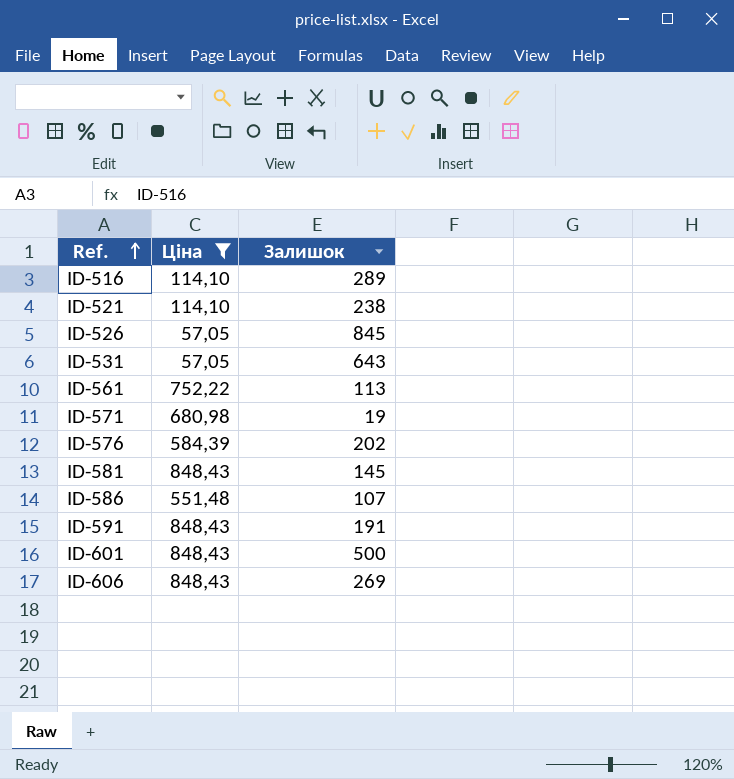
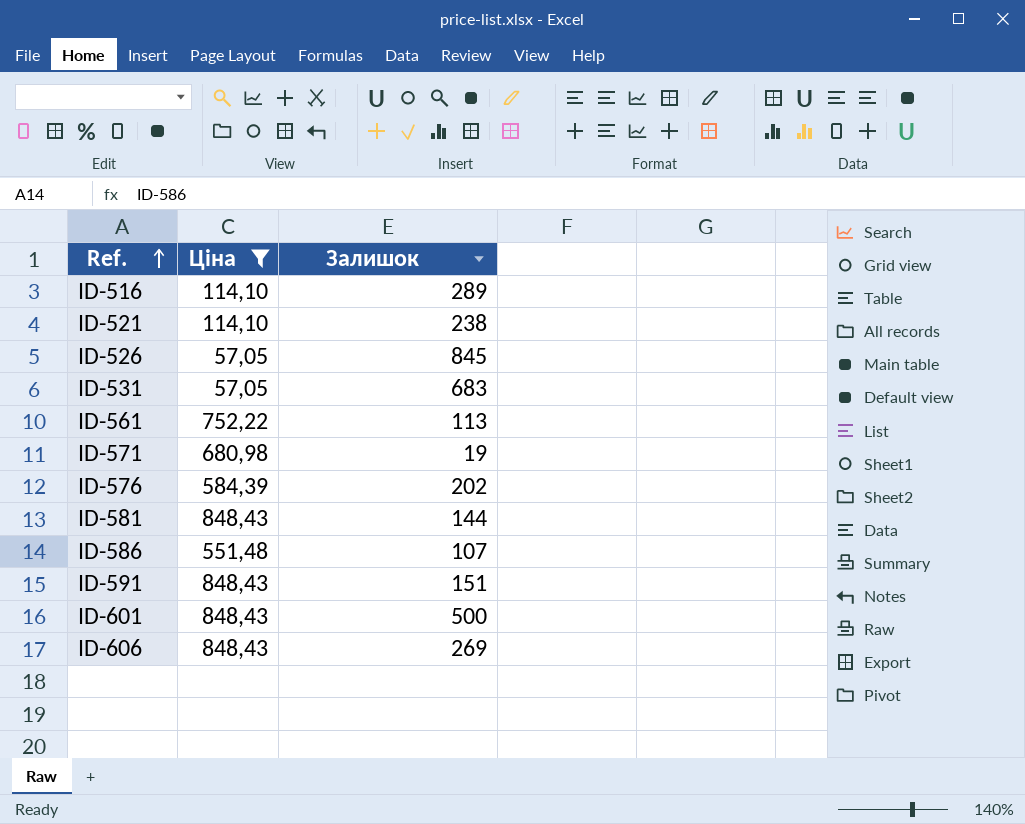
ID-531 | Залишок: 643 -> 683
ID-581 | Залишок: 145 -> 144
ID-591 | Залишок: 191 -> 151

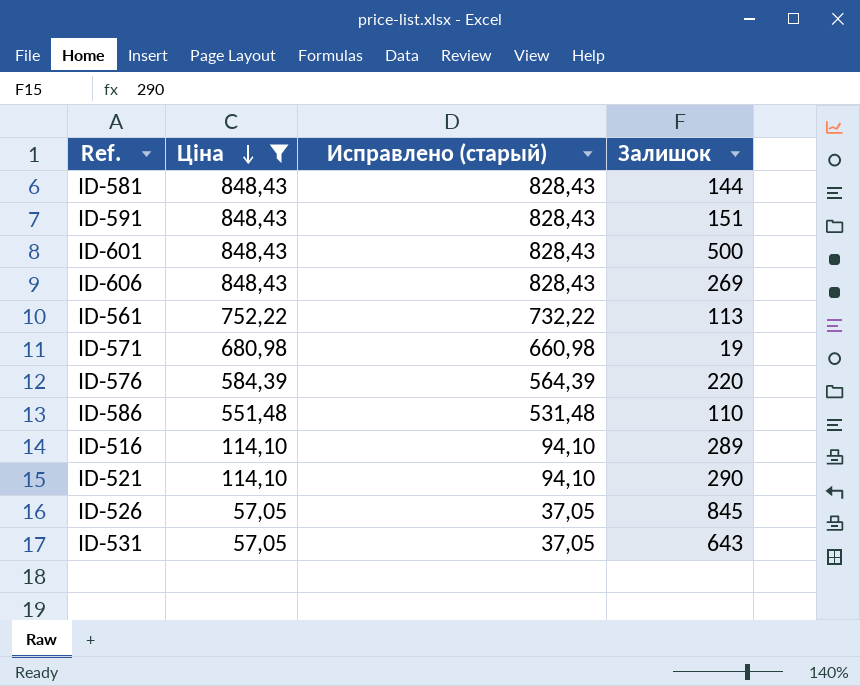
row order: Ref. ascending -> Ціна descending
column Исправлено (старый) | formula: none -> [Ціна] - 20
ID-576 | Залишок: 202 -> 220
ID-586 | Залишок: 107 -> 110
ID-521 | Залишок: 238 -> 290
ID-531 | Залишок: 683 -> 643

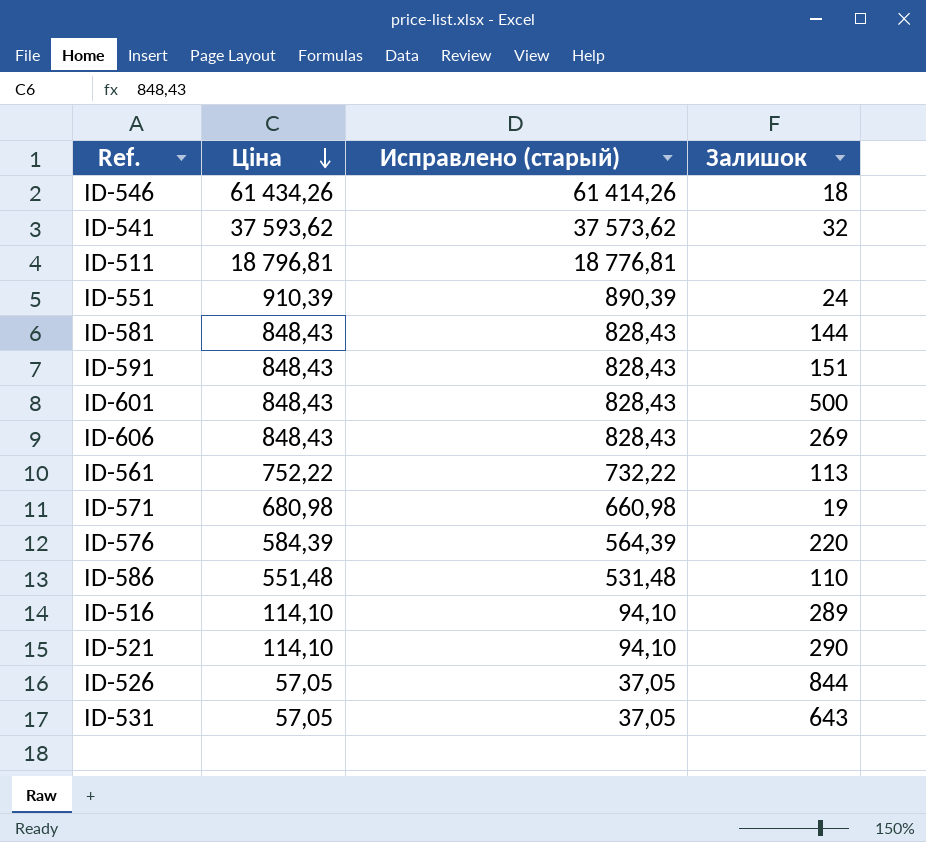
filter: Ціна <= 848,43 -> none
ID-526 | Залишок: 845 -> 844

